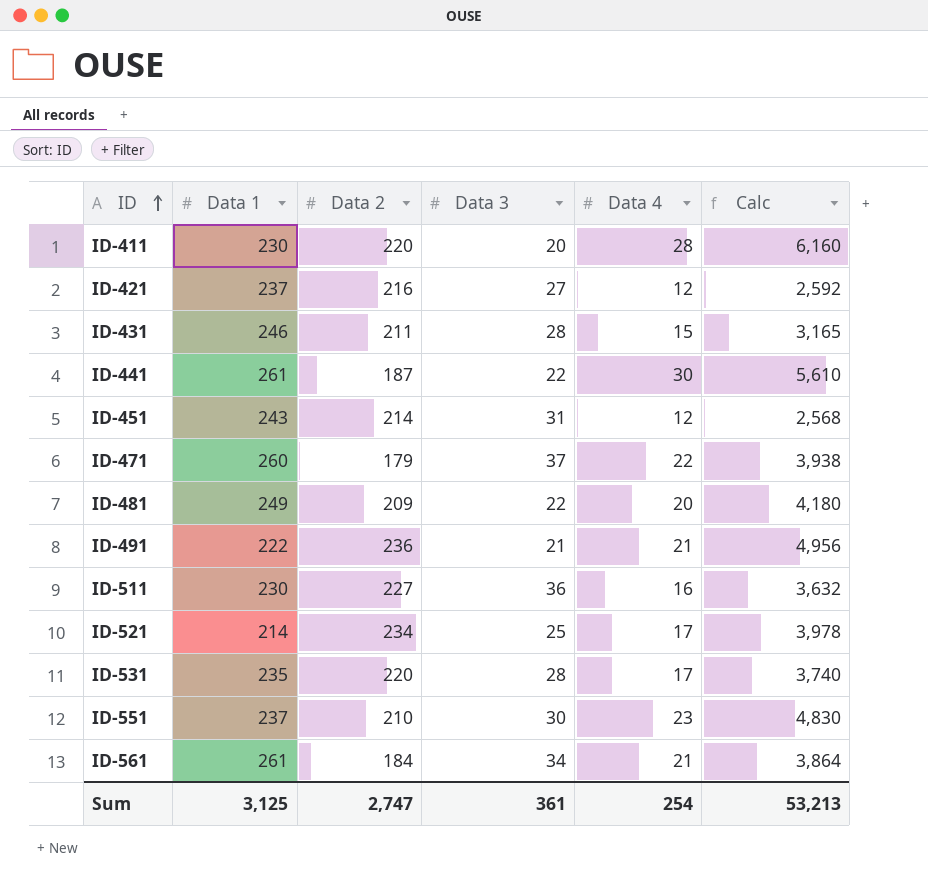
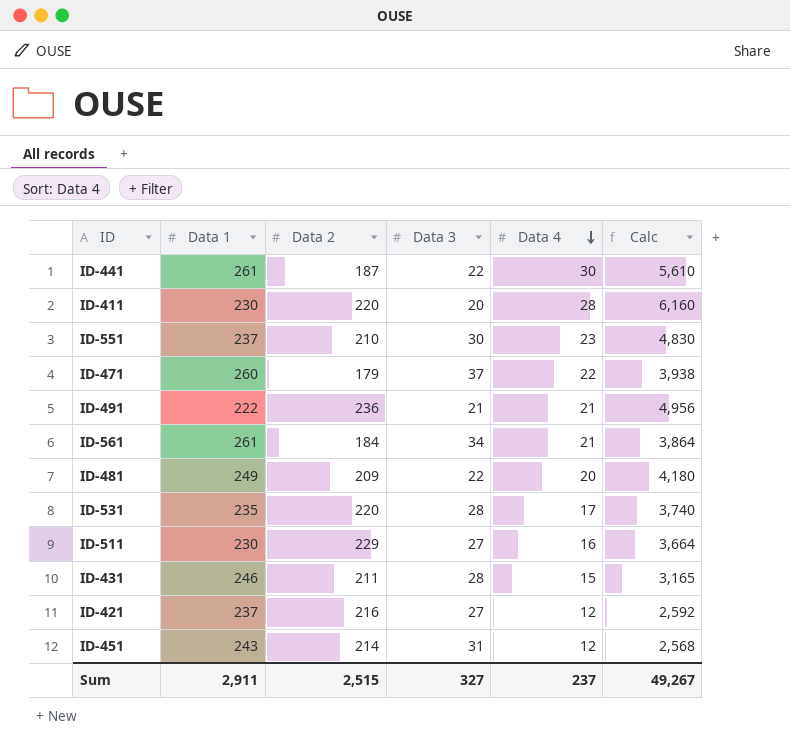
row order: ID ascending -> Data 4 descending
row ID-521: 214 | 234 | 25 | 17 | 3,978 -> none
ID-511 | Data 2: 227 -> 229
ID-511 | Data 3: 36 -> 27
ID-511 | Calc: 3,632 -> 3,664
Sum | Data 1: 3,125 -> 2,911
Sum | Data 2: 2,747 -> 2,515
Sum | Data 3: 361 -> 327
Sum | Data 4: 254 -> 237
Sum | Calc: 53,213 -> 49,267

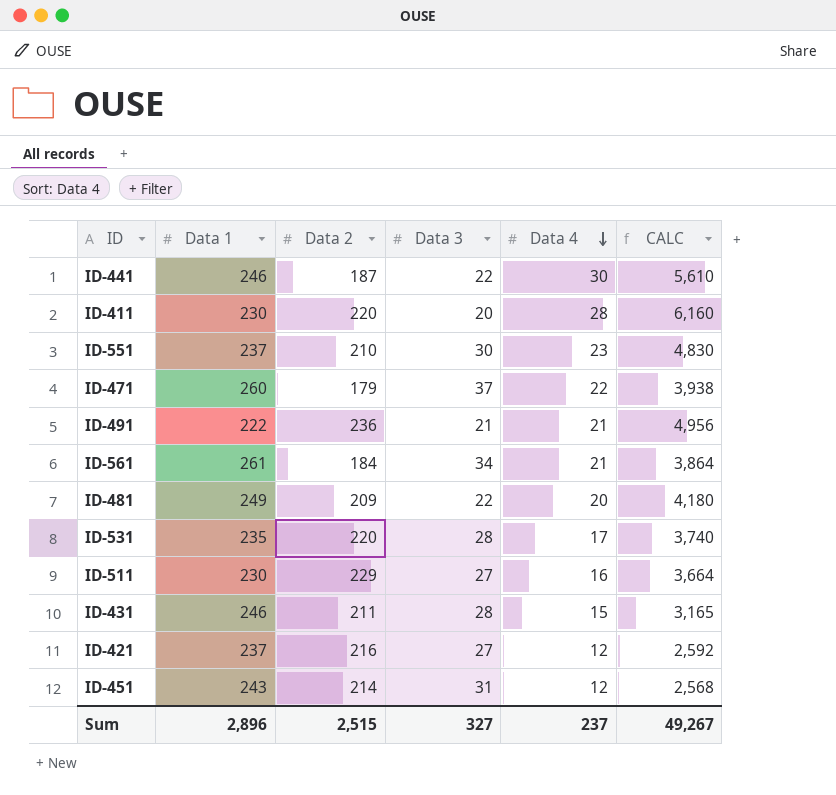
column name: Calc -> CALC
ID-441 | Data 1: 261 -> 246
Sum | Data 1: 2,911 -> 2,896

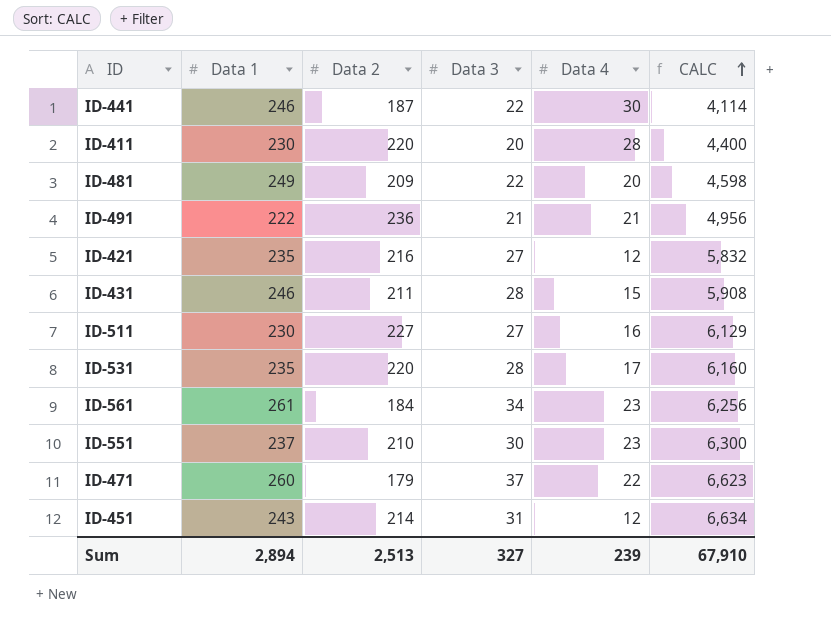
row order: Data 4 descending -> CALC ascending
column CALC | formula: [Data 2] * [Data 4] -> [Data 2] * [Data 3]
ID-421 | Data 1: 237 -> 235
ID-511 | Data 2: 229 -> 227
ID-561 | Data 4: 21 -> 23
Sum | Data 1: 2,896 -> 2,894
Sum | Data 2: 2,515 -> 2,513
Sum | Data 4: 237 -> 239
Sum | CALC: 49,267 -> 67,910

